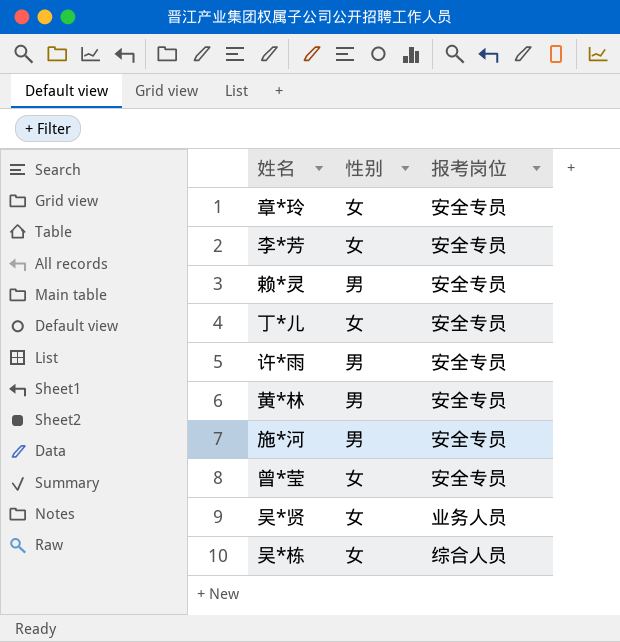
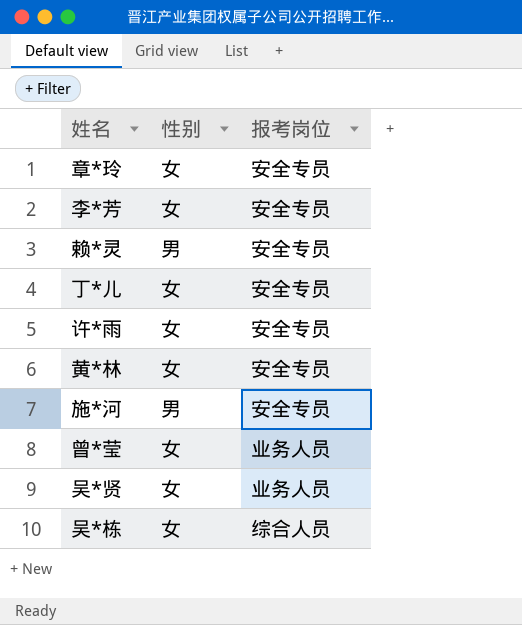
许*雨 | 性别: 男 -> 女
黄*林 | 性别: 男 -> 女
曾*莹 | 报考岗位: 安全专员 -> 业务人员

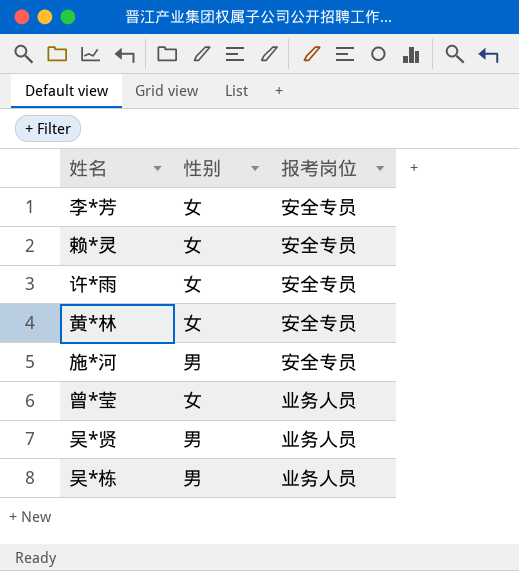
row 章*玲: 女 | 安全专员 -> none
row 丁*儿: 女 | 安全专员 -> none
赖*灵 | 性别: 男 -> 女
吴*贤 | 性别: 女 -> 男
吴*栋 | 性别: 女 -> 男
吴*栋 | 报考岗位: 综合人员 -> 业务人员

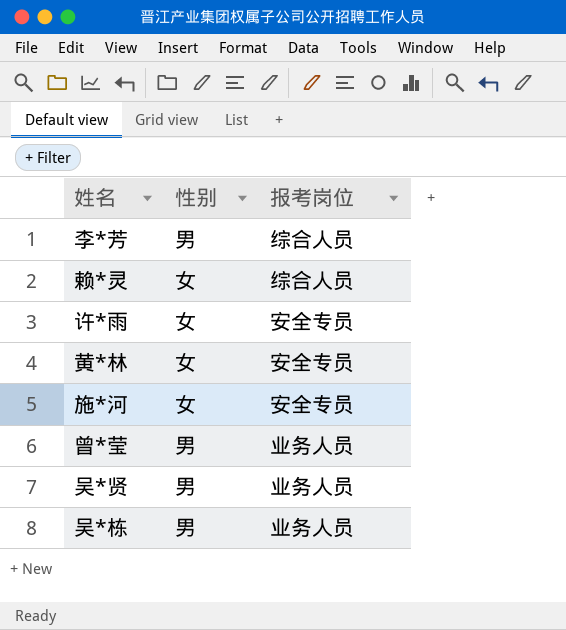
李*芳 | 性别: 女 -> 男
李*芳 | 报考岗位: 安全专员 -> 综合人员
赖*灵 | 报考岗位: 安全专员 -> 综合人员
施*河 | 性别: 男 -> 女
曾*莹 | 性别: 女 -> 男

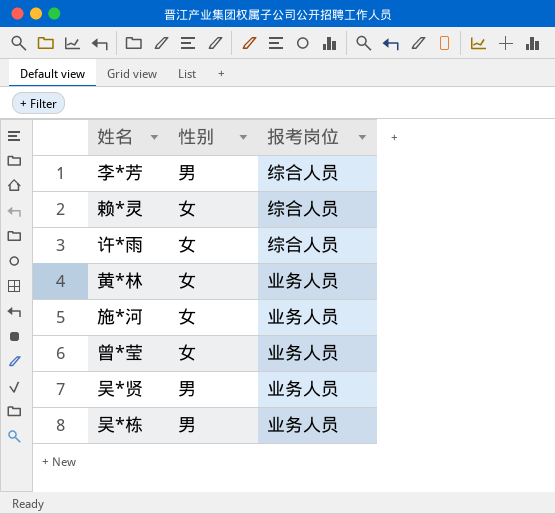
许*雨 | 报考岗位: 安全专员 -> 综合人员
黄*林 | 报考岗位: 安全专员 -> 业务人员
施*河 | 报考岗位: 安全专员 -> 业务人员
曾*莹 | 性别: 男 -> 女

